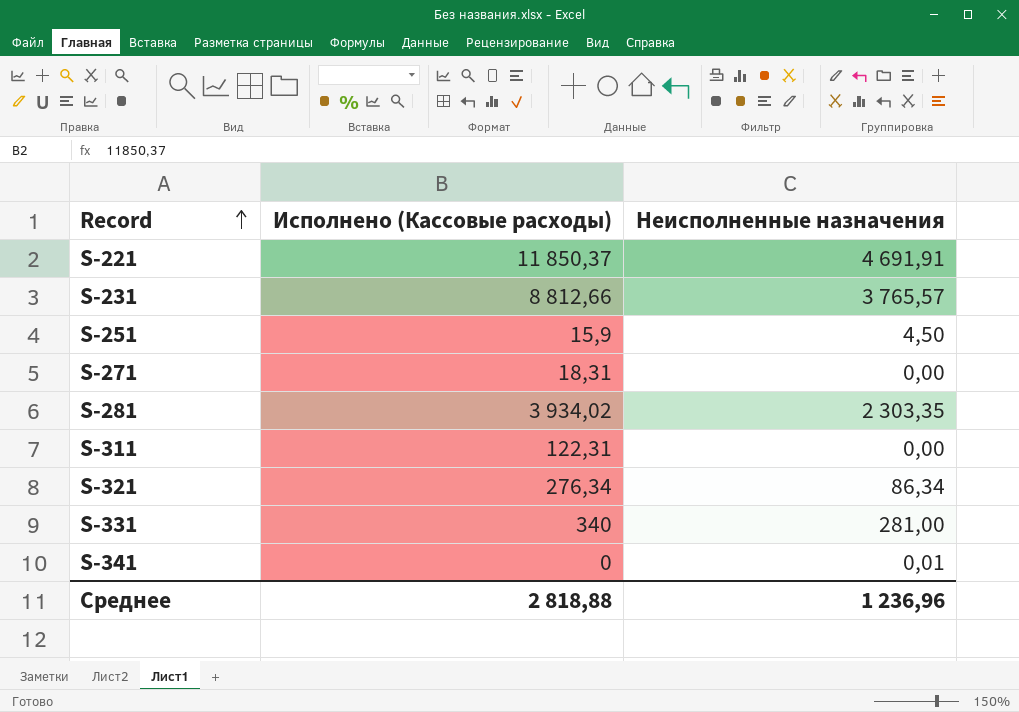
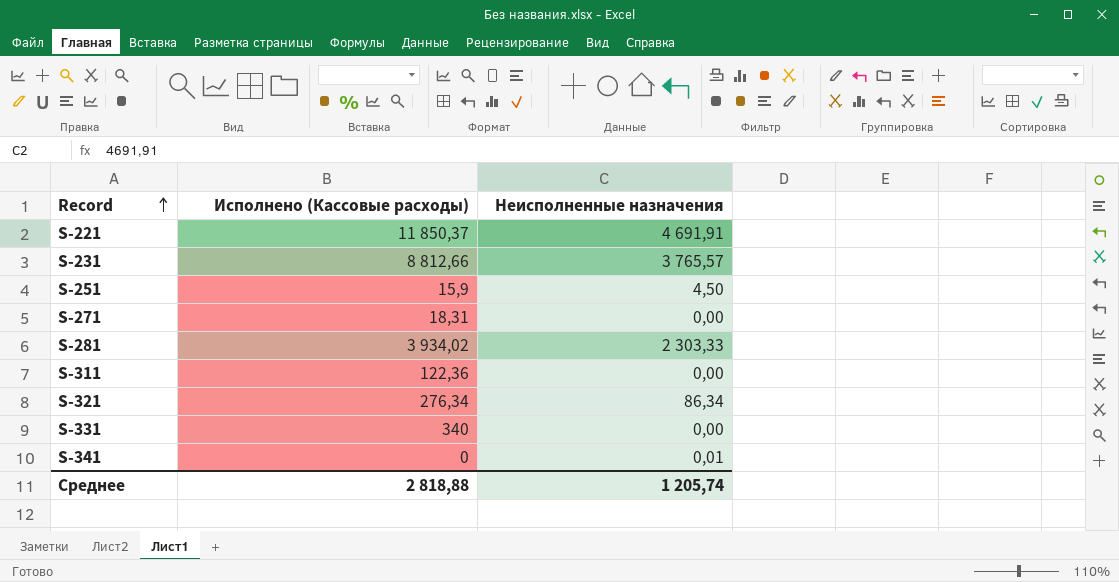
S-281 | Неисполненные назначения: 2 303,35 -> 2 303,33
S-311 | Исполнено (Кассовые расходы): 122,31 -> 122,36
S-331 | Неисполненные назначения: 281,00 -> 0,00
Среднее | Неисполненные назначения: 1 236,96 -> 1 205,74

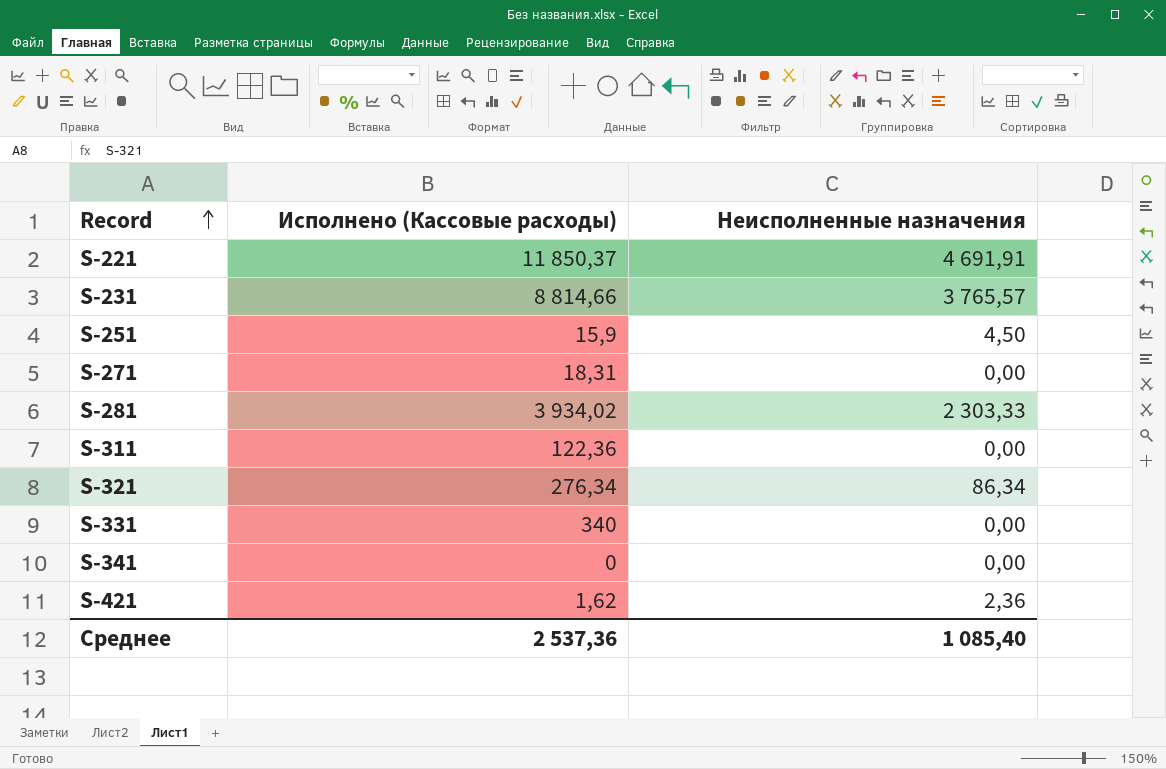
S-231 | Исполнено (Кассовые расходы): 8 812,66 -> 8 814,66
S-341 | Неисполненные назначения: 0,01 -> 0,00
row S-421: none -> 1,62 | 2,36
Среднее | Исполнено (Кассовые расходы): 2 818,88 -> 2 537,36
Среднее | Неисполненные назначения: 1 205,74 -> 1 085,40

